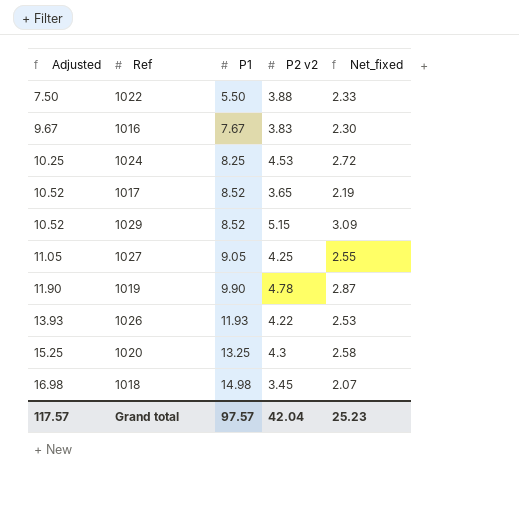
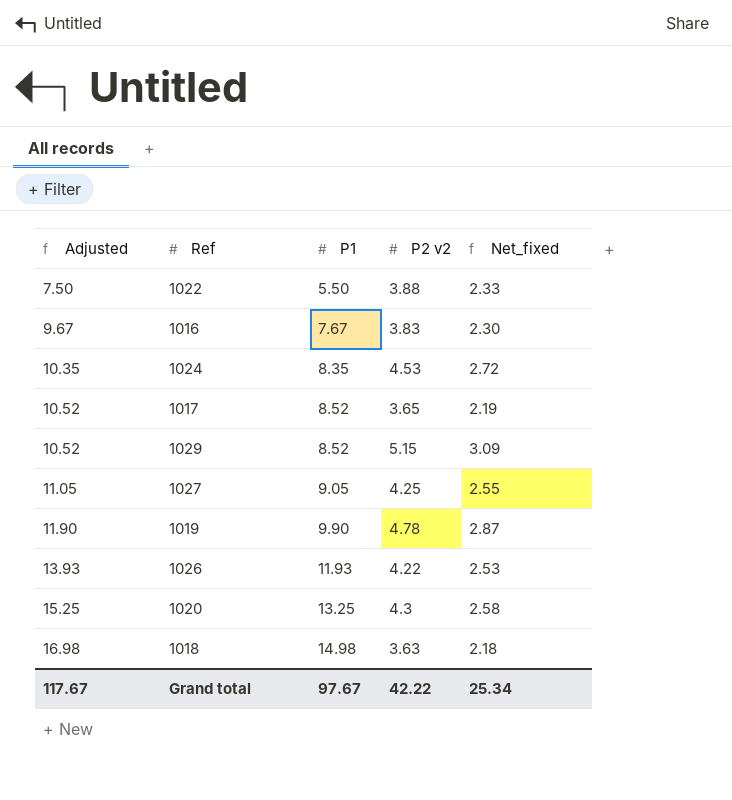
1024 | Adjusted: 10.25 -> 10.35
1024 | P1: 8.25 -> 8.35
1018 | P2 v2: 3.45 -> 3.63
1018 | Net_fixed: 2.07 -> 2.18
Grand total | Adjusted: 117.57 -> 117.67
Grand total | P1: 97.57 -> 97.67
Grand total | P2 v2: 42.04 -> 42.22
Grand total | Net_fixed: 25.23 -> 25.34

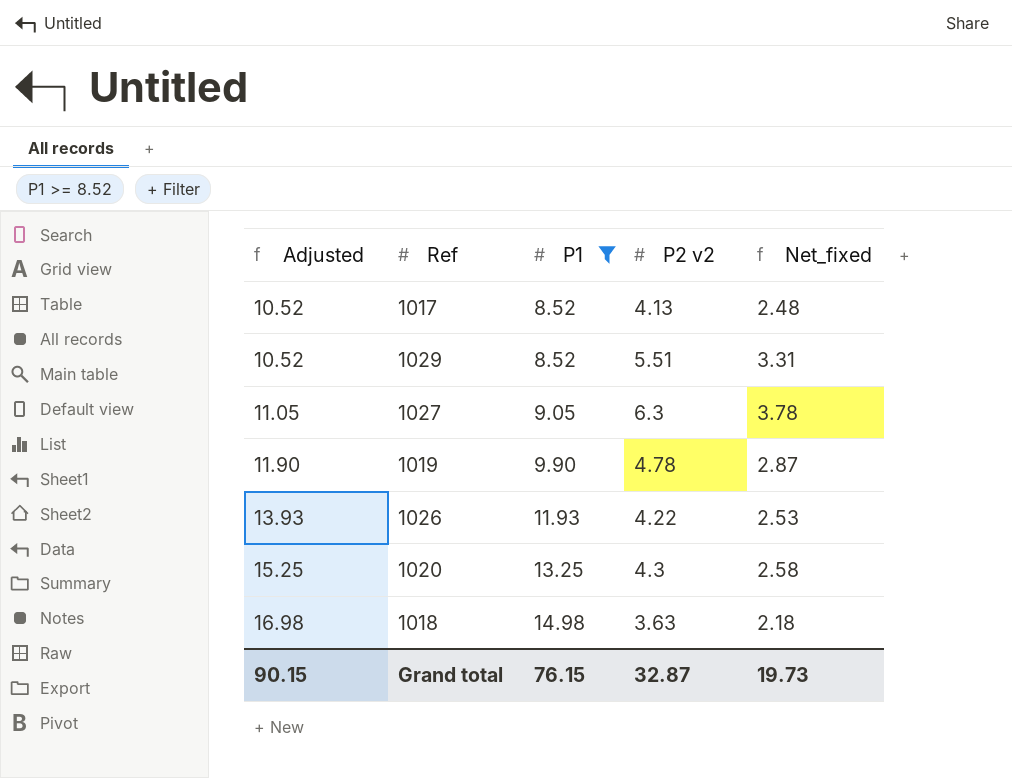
filter: none -> P1 >= 8.52
1017 | P2 v2: 3.65 -> 4.13
1017 | Net_fixed: 2.19 -> 2.48
1029 | P2 v2: 5.15 -> 5.51
1029 | Net_fixed: 3.09 -> 3.31
1027 | P2 v2: 4.25 -> 6.3
1027 | Net_fixed: 2.55 -> 3.78
Grand total | Adjusted: 117.67 -> 90.15
Grand total | P1: 97.67 -> 76.15
Grand total | P2 v2: 42.22 -> 32.87
Grand total | Net_fixed: 25.34 -> 19.73

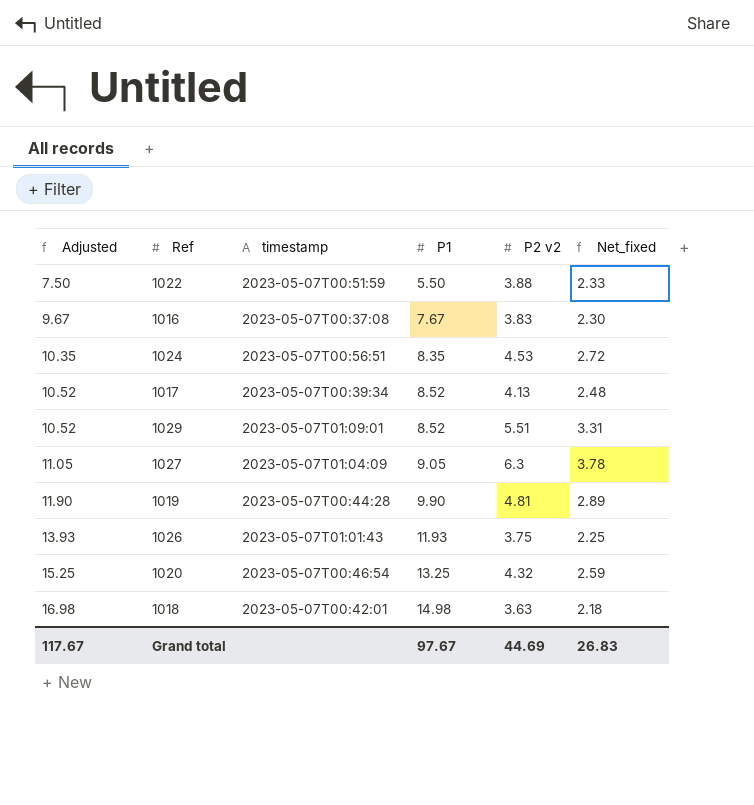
filter: P1 >= 8.52 -> none
column timestamp | position: none -> 3
1019 | P2 v2: 4.78 -> 4.81
1019 | Net_fixed: 2.87 -> 2.89
1026 | P2 v2: 4.22 -> 3.75
1026 | Net_fixed: 2.53 -> 2.25
1020 | P2 v2: 4.3 -> 4.32
1020 | Net_fixed: 2.58 -> 2.59
Grand total | Adjusted: 90.15 -> 117.67
Grand total | P1: 76.15 -> 97.67
Grand total | P2 v2: 32.87 -> 44.69
Grand total | Net_fixed: 19.73 -> 26.83

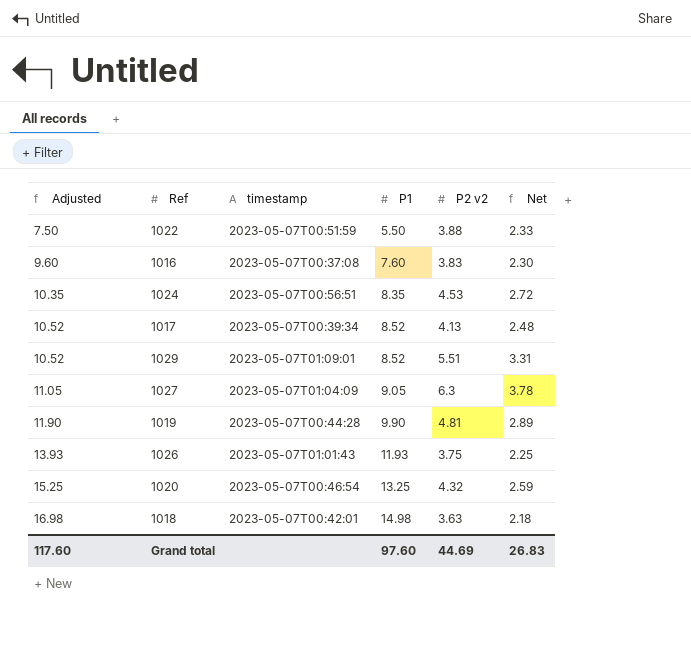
column name: Net_fixed -> Net
1016 | Adjusted: 9.67 -> 9.60
1016 | P1: 7.67 -> 7.60
Grand total | Adjusted: 117.67 -> 117.60
Grand total | P1: 97.67 -> 97.60

